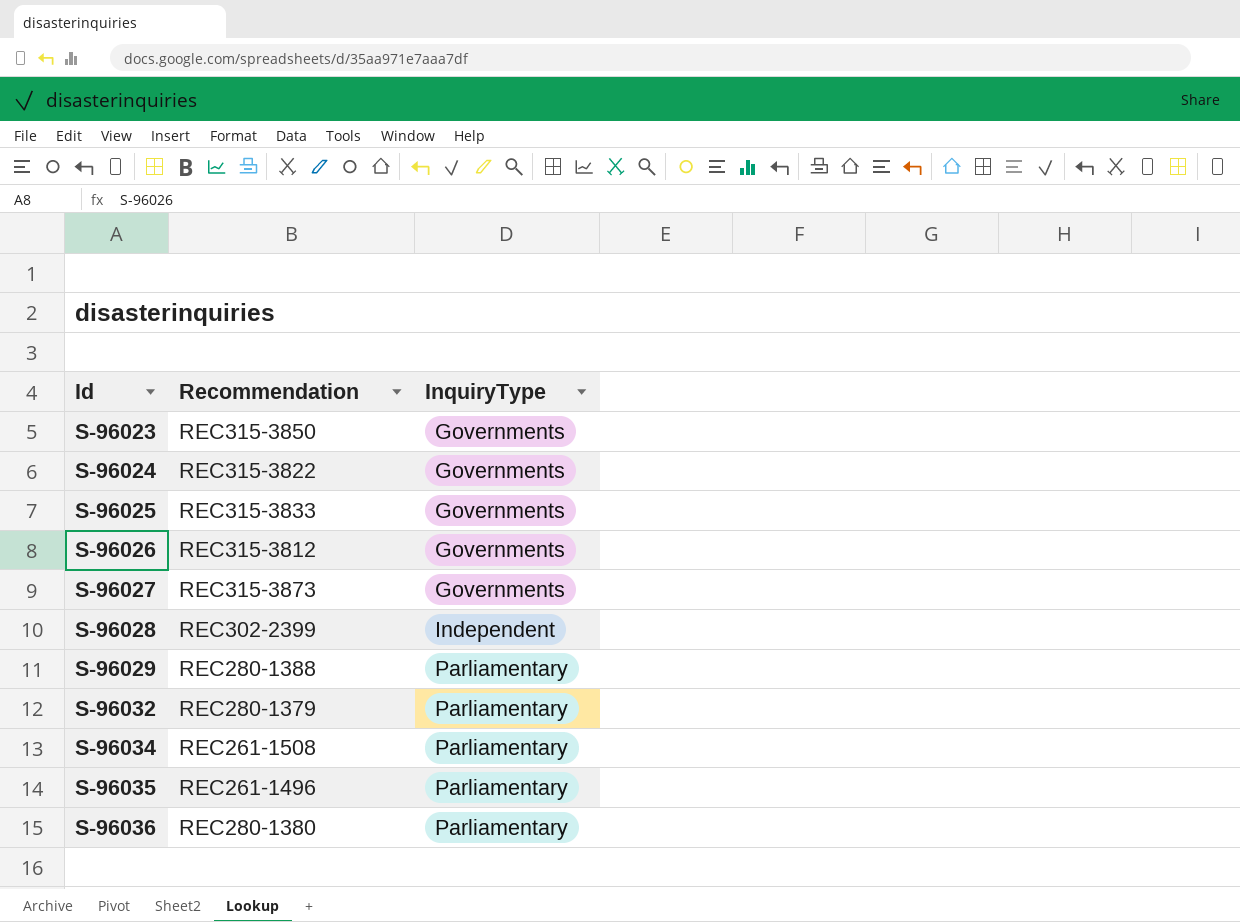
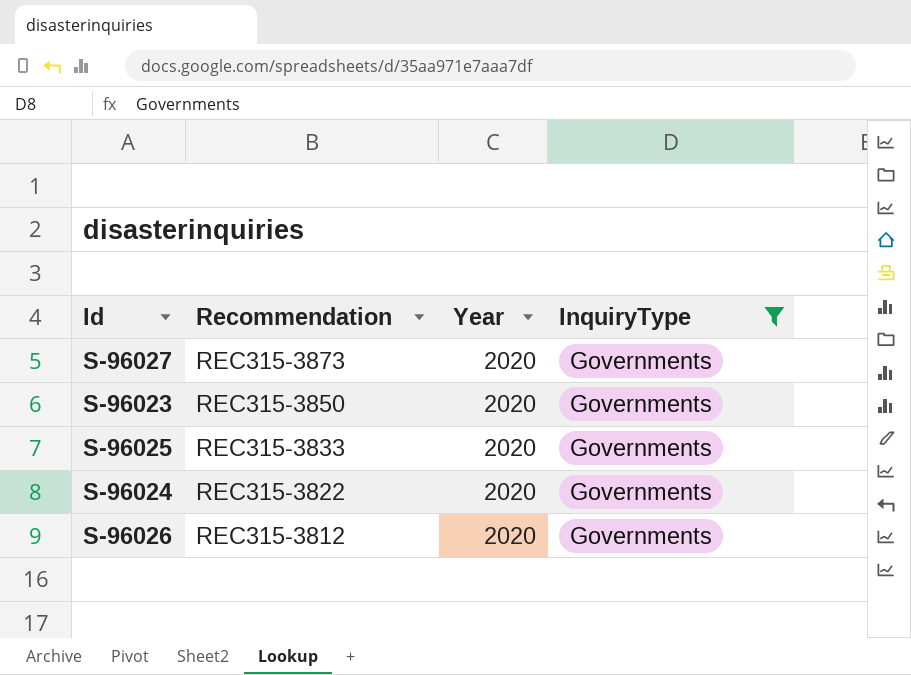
filter: none -> InquiryType = Governments
row order: Id ascending -> Recommendation descending
column Year | position: none -> 3

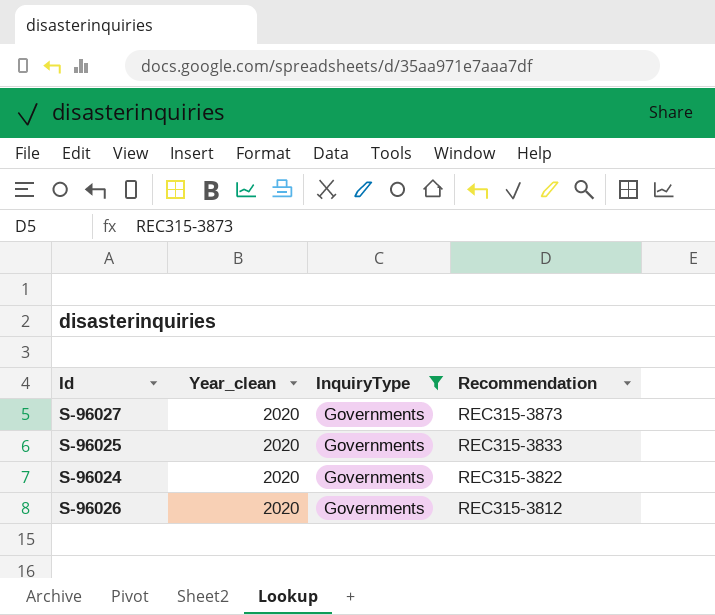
column name: Year -> Year_clean
column Recommendation | position: 2 -> 4
row S-96023: REC315-3850 | 2020 | Governments -> none

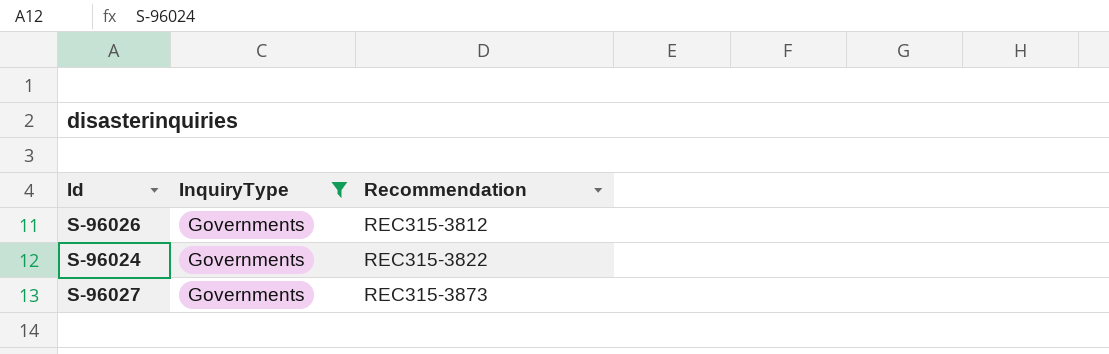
row order: Recommendation descending -> Recommendation ascending
column Year_clean | position: 2 -> none
row S-96025: 2020 | Governments | REC315-3833 -> none

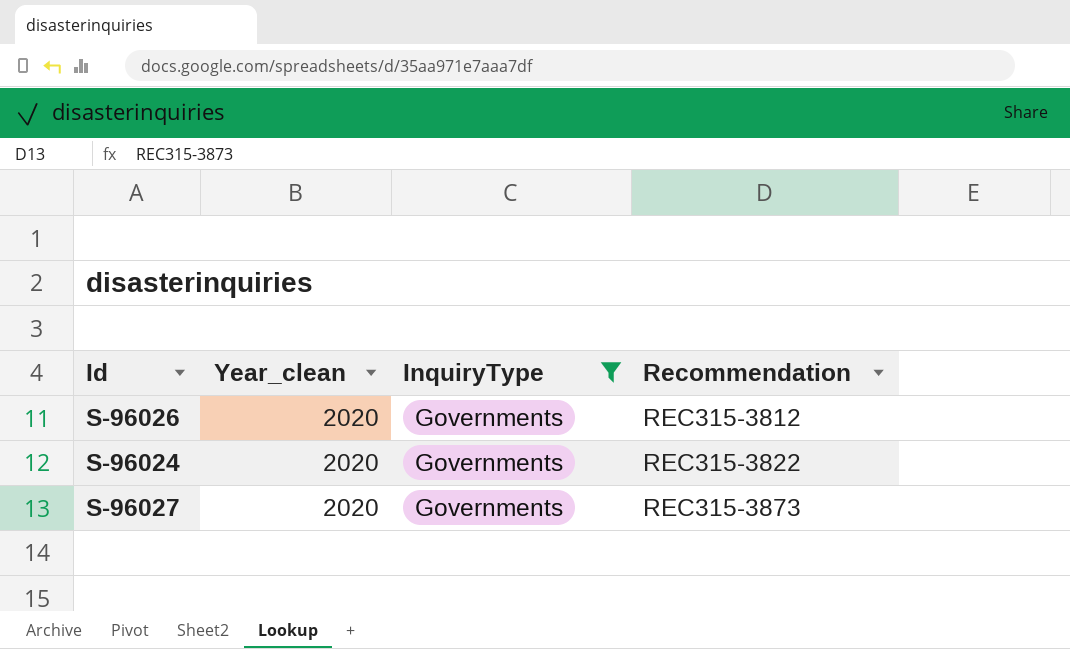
column Year_clean | position: none -> 2

